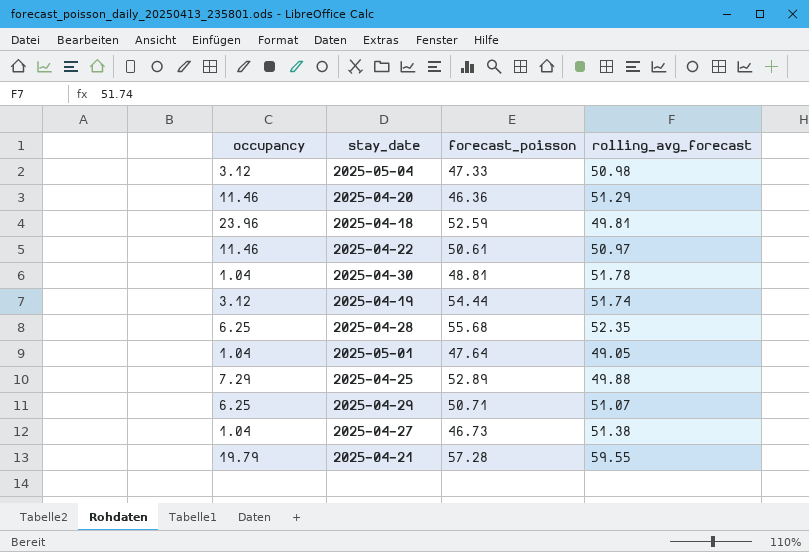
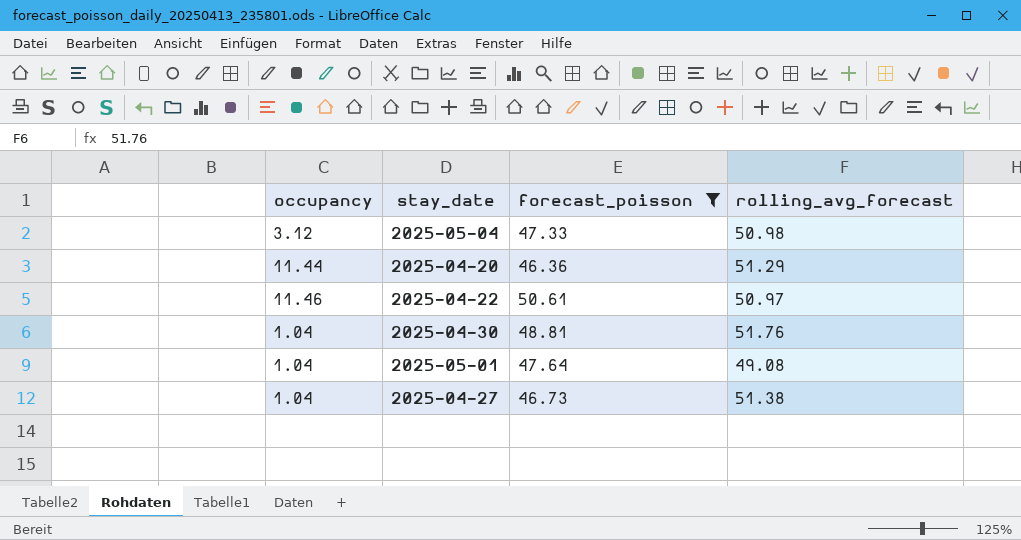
filter: none -> forecast_poisson <= 50.61
2025-04-20 | occupancy: 11.46 -> 11.44
2025-04-30 | rolling_avg_forecast: 51.78 -> 51.76
2025-05-01 | rolling_avg_forecast: 49.05 -> 49.08

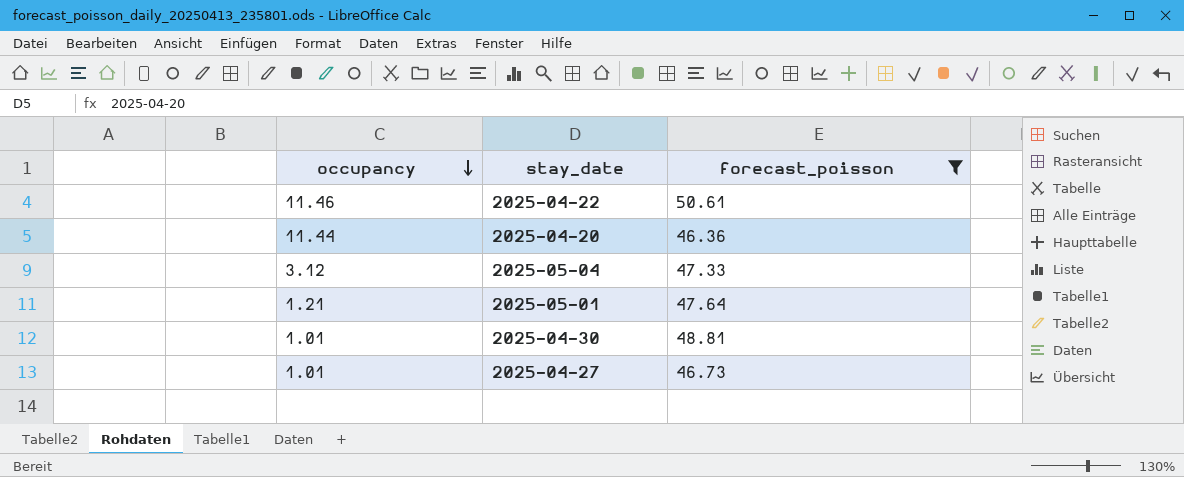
row order: none -> occupancy descending
column rolling_avg_forecast | position: 4 -> none
2025-05-01 | occupancy: 1.04 -> 1.21
2025-04-30 | occupancy: 1.04 -> 1.01
2025-04-27 | occupancy: 1.04 -> 1.01

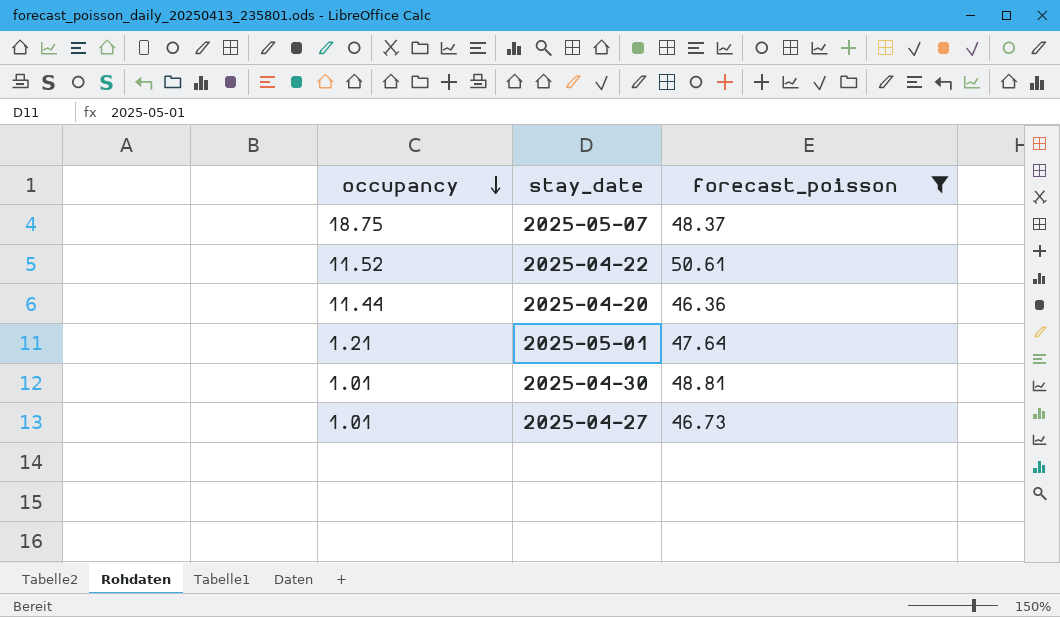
row 2025-05-04: 3.12 | 47.33 -> none
row 2025-05-07: none -> 18.75 | 48.37
2025-04-22 | occupancy: 11.46 -> 11.52

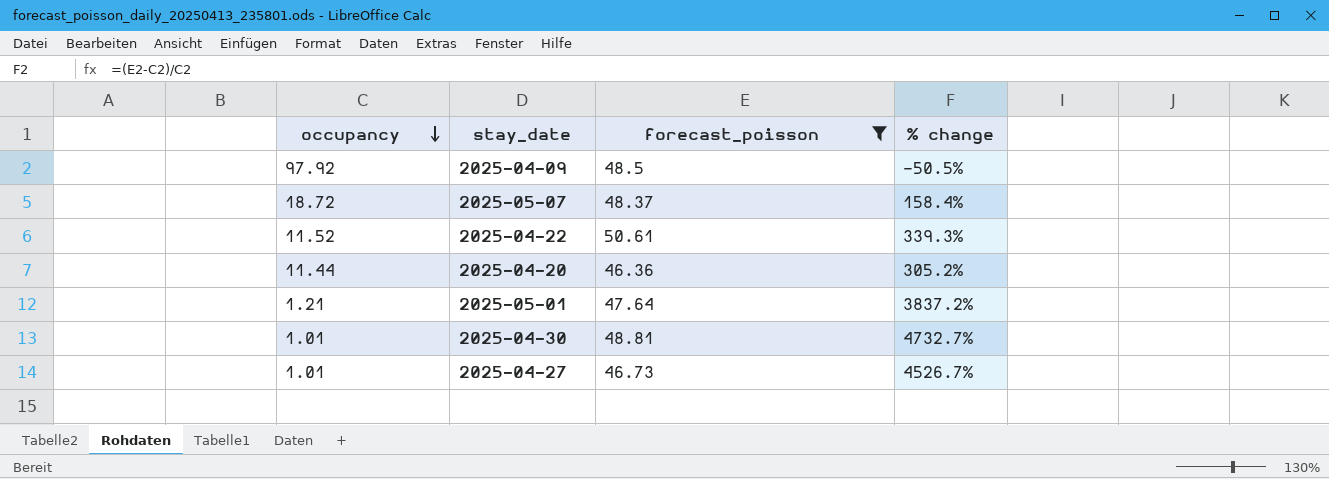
column % change | formula: none -> ([forecast_poisson] - [occupancy]) / [occupancy]
row 2025-04-09: none -> 97.92 | 48.5 | -50.5%
2025-05-07 | occupancy: 18.75 -> 18.72

